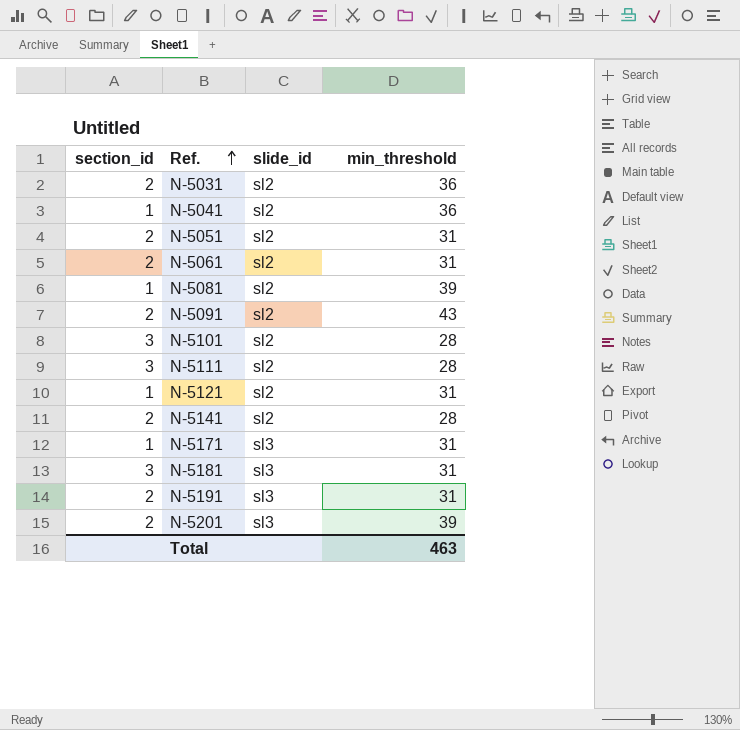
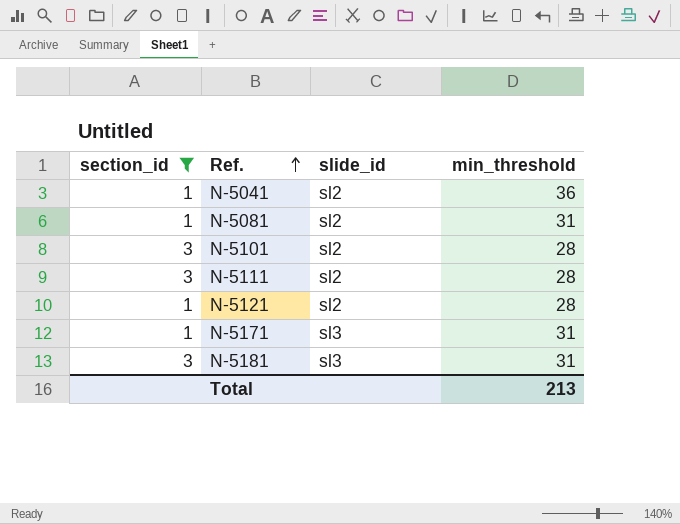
filter: none -> section_id != 2
N-5081 | min_threshold: 39 -> 31
N-5121 | min_threshold: 31 -> 28
Total | min_threshold: 463 -> 213

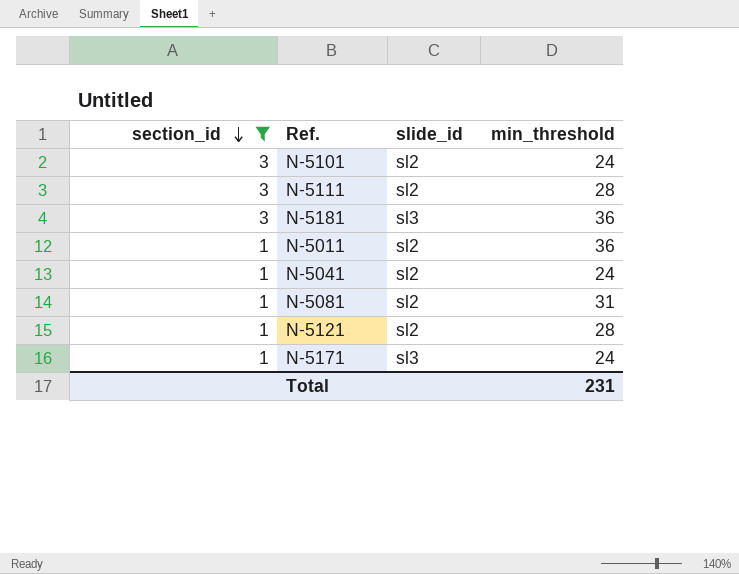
row order: Ref. ascending -> section_id descending
N-5101 | min_threshold: 28 -> 24
N-5181 | min_threshold: 31 -> 36
row N-5011: none -> 1 | sl2 | 36
N-5041 | min_threshold: 36 -> 24
N-5171 | min_threshold: 31 -> 24
Total | min_threshold: 213 -> 231

